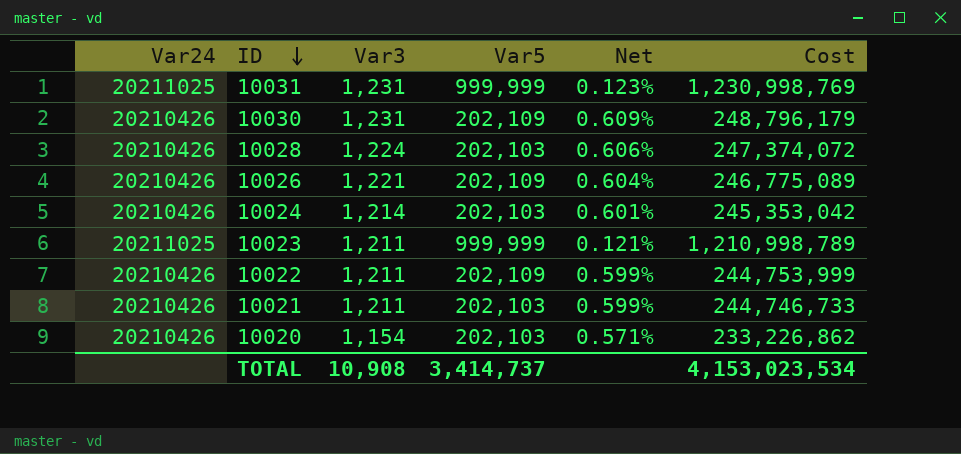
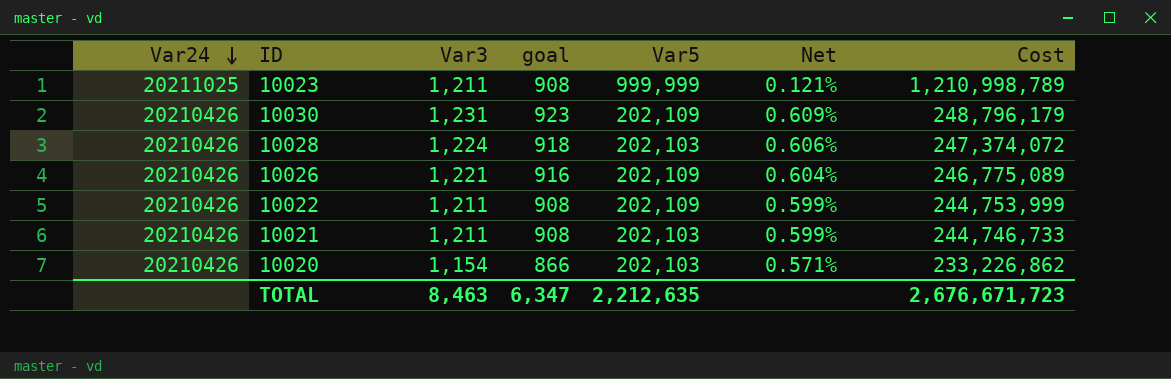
row order: ID descending -> Var24 descending
column goal | formula: none -> [Var3] * 0.75
row 10031: 20211025 | 1,231 | 999,999 | 0.123% | 1,230,998,769 -> none
row 10024: 20210426 | 1,214 | 202,103 | 0.601% | 245,353,042 -> none
TOTAL | Var3: 10,908 -> 8,463
TOTAL | Var5: 3,414,737 -> 2,212,635
TOTAL | Cost: 4,153,023,534 -> 2,676,671,723

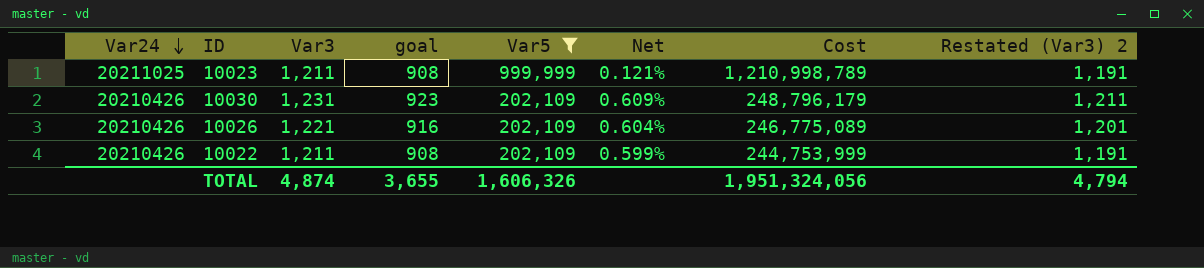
filter: none -> Var5 != 202,103
column Restated (Var3) 2 | formula: none -> [Var3] - 20
TOTAL | Var3: 8,463 -> 4,874
TOTAL | goal: 6,347 -> 3,655
TOTAL | Var5: 2,212,635 -> 1,606,326
TOTAL | Cost: 2,676,671,723 -> 1,951,324,056

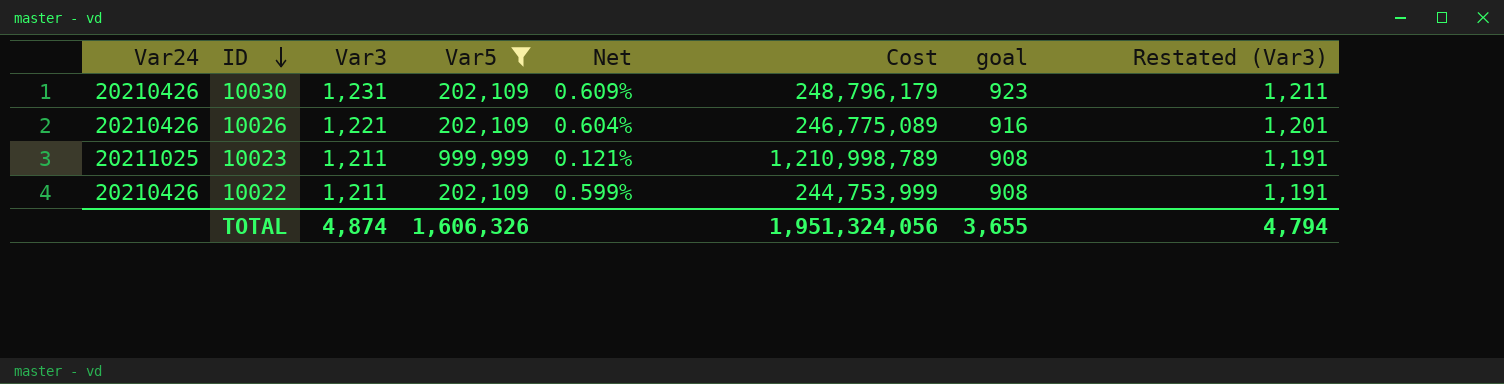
row order: Var24 descending -> ID descending
column goal | position: 4 -> 7
column name: Restated (Var3) 2 -> Restated (Var3)

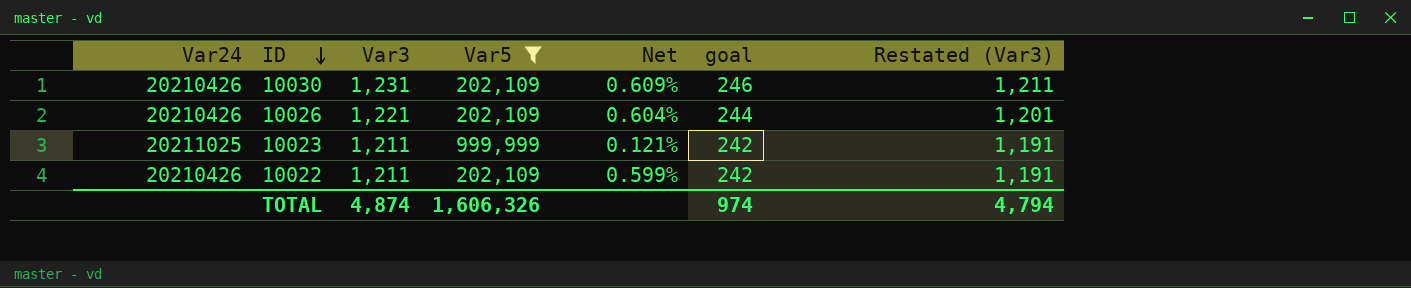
column Cost | formula: [Var3] * [Var5] -> none
column goal | formula: [Var3] * 0.75 -> [Var3] * 0.2
TOTAL | goal: 3,655 -> 974

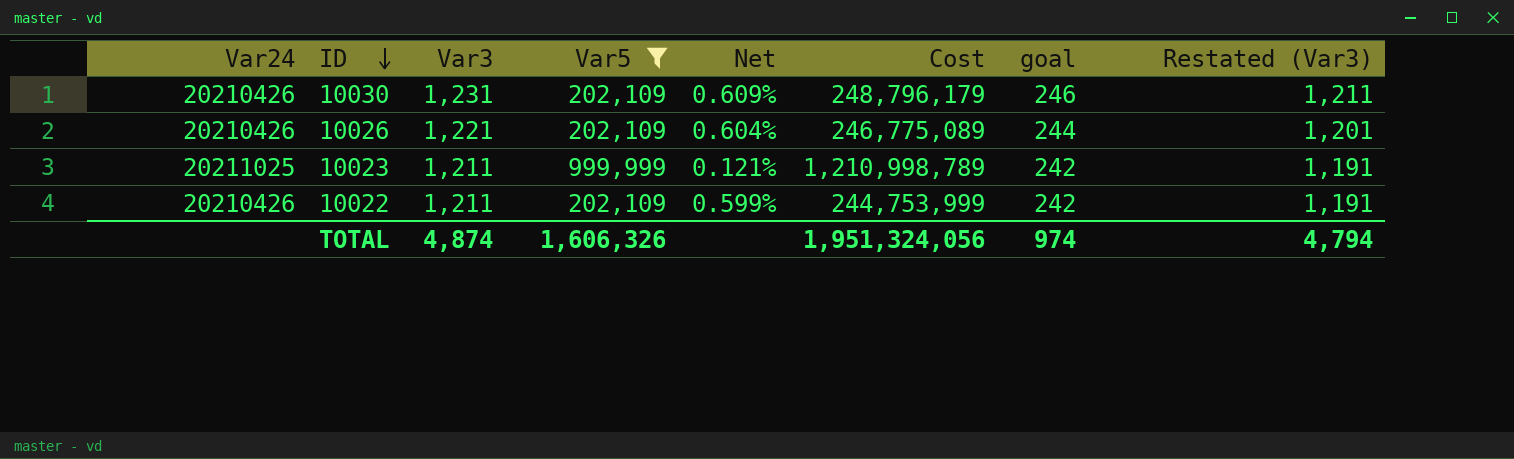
column Cost | formula: none -> [Var3] * [Var5]

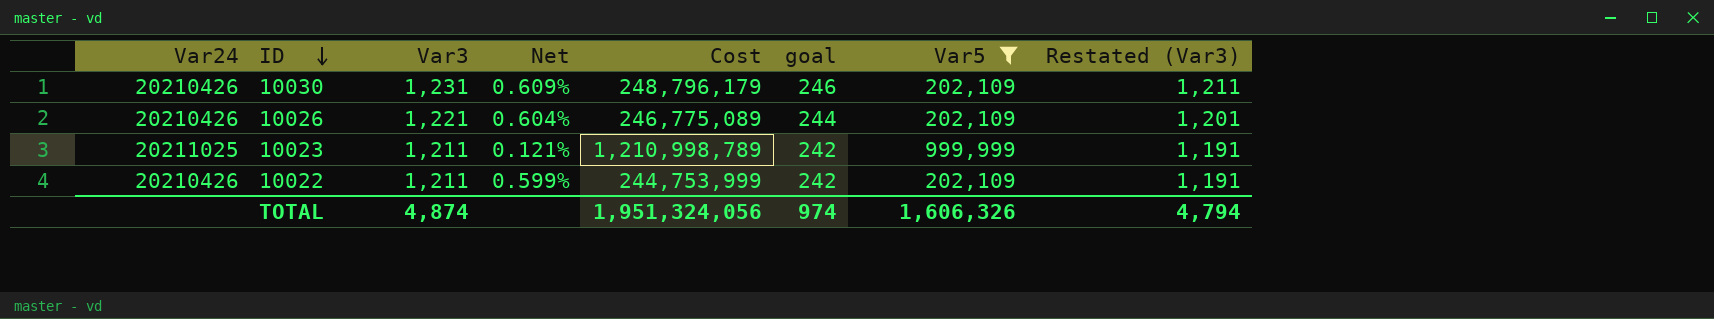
column Var5 | position: 4 -> 7

